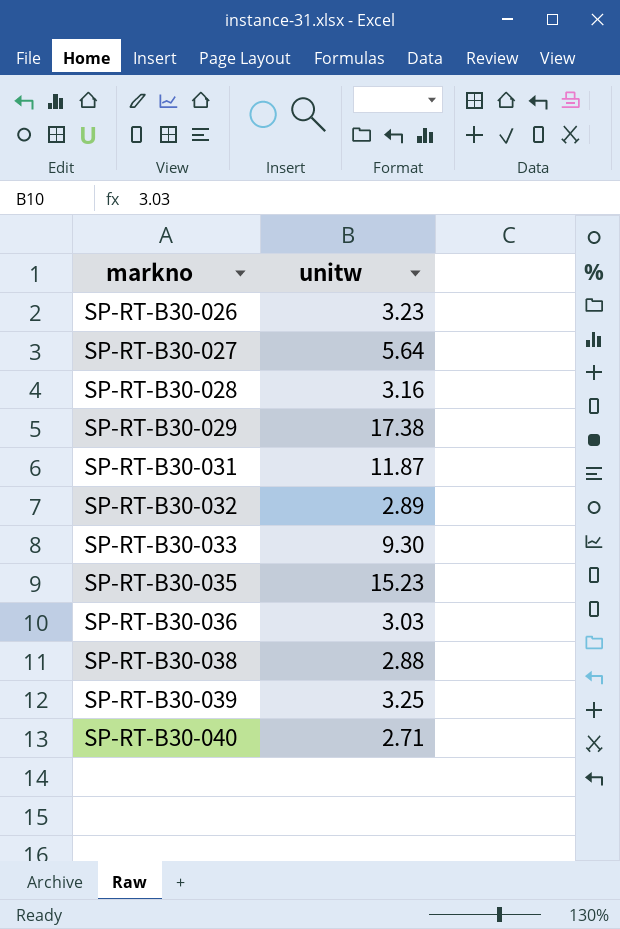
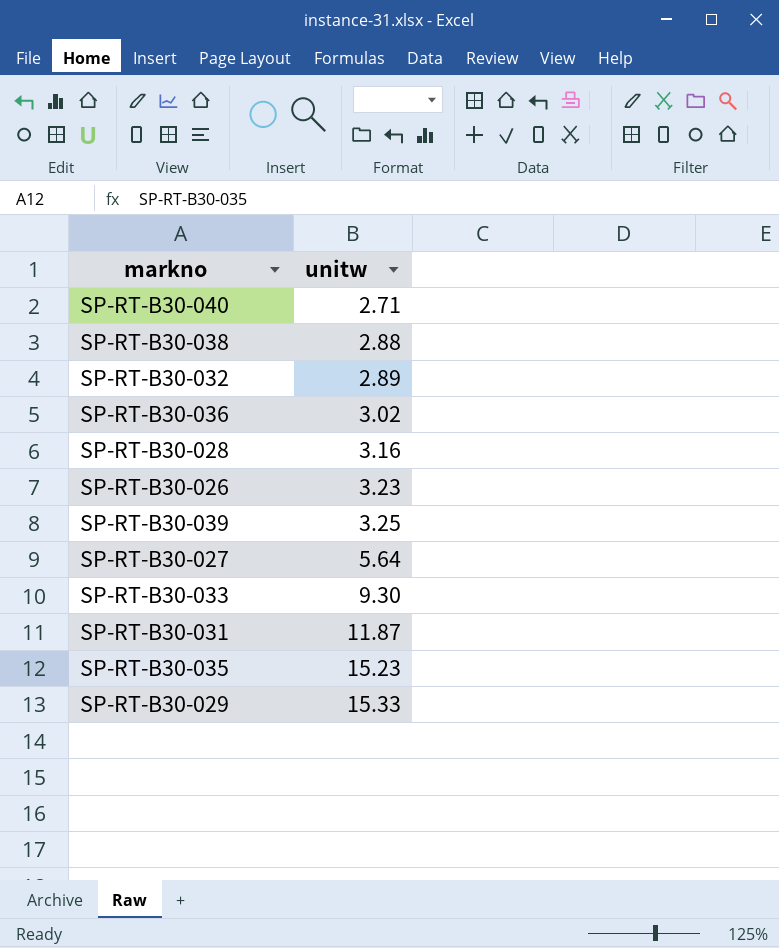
row order: markno ascending -> unitw ascending
SP-RT-B30-036 | unitw: 3.03 -> 3.02
SP-RT-B30-029 | unitw: 17.38 -> 15.33

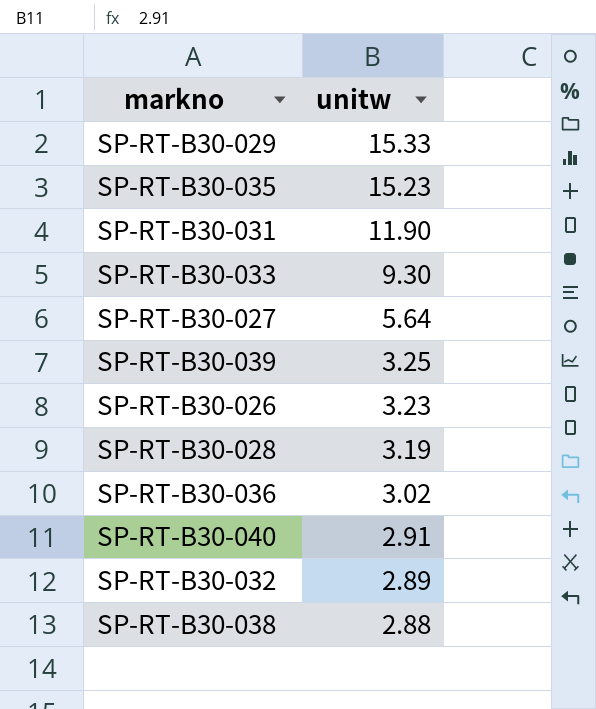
row order: unitw ascending -> unitw descending
SP-RT-B30-031 | unitw: 11.87 -> 11.90
SP-RT-B30-028 | unitw: 3.16 -> 3.19
SP-RT-B30-040 | unitw: 2.71 -> 2.91

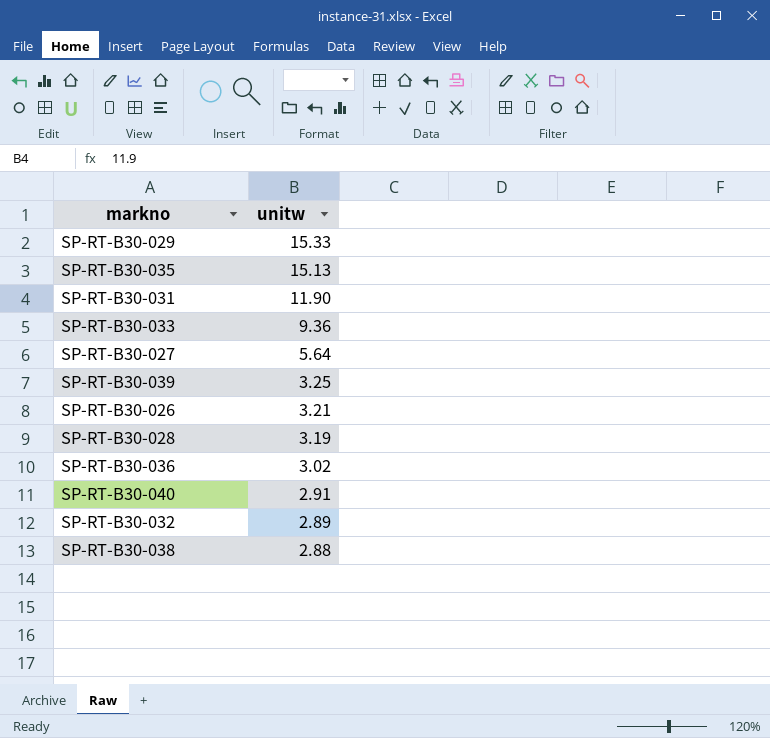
SP-RT-B30-035 | unitw: 15.23 -> 15.13
SP-RT-B30-033 | unitw: 9.30 -> 9.36
SP-RT-B30-026 | unitw: 3.23 -> 3.21

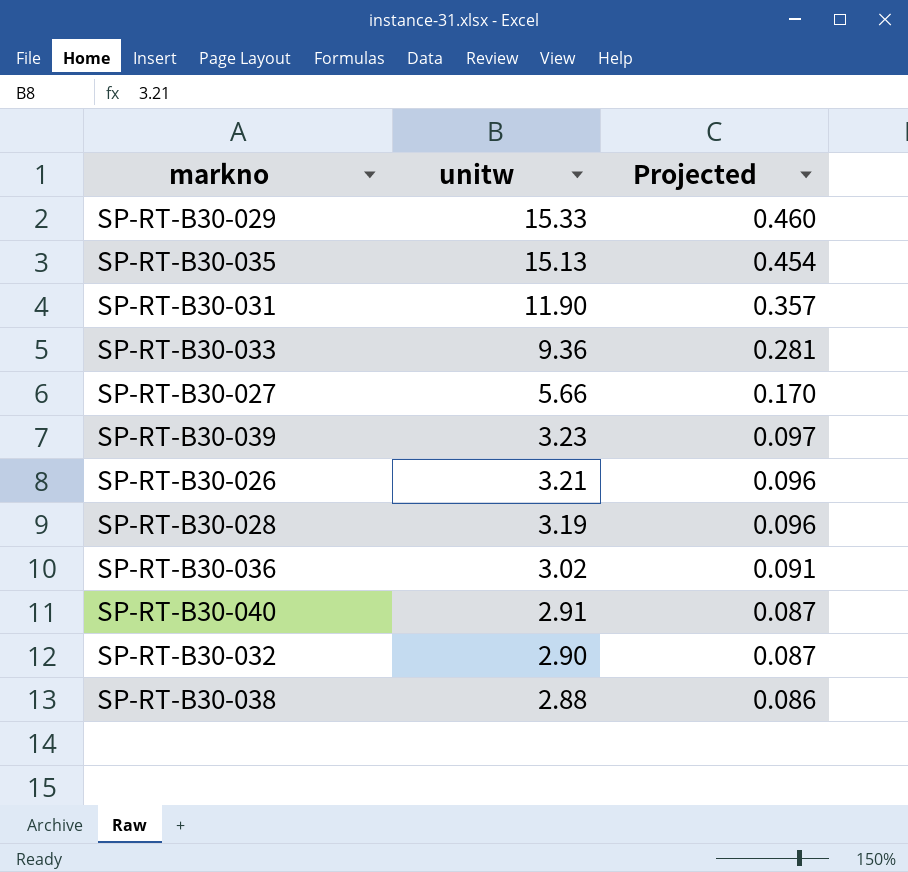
column Projected | formula: none -> [unitw] * 0.03
SP-RT-B30-027 | unitw: 5.64 -> 5.66
SP-RT-B30-039 | unitw: 3.25 -> 3.23
SP-RT-B30-032 | unitw: 2.89 -> 2.90

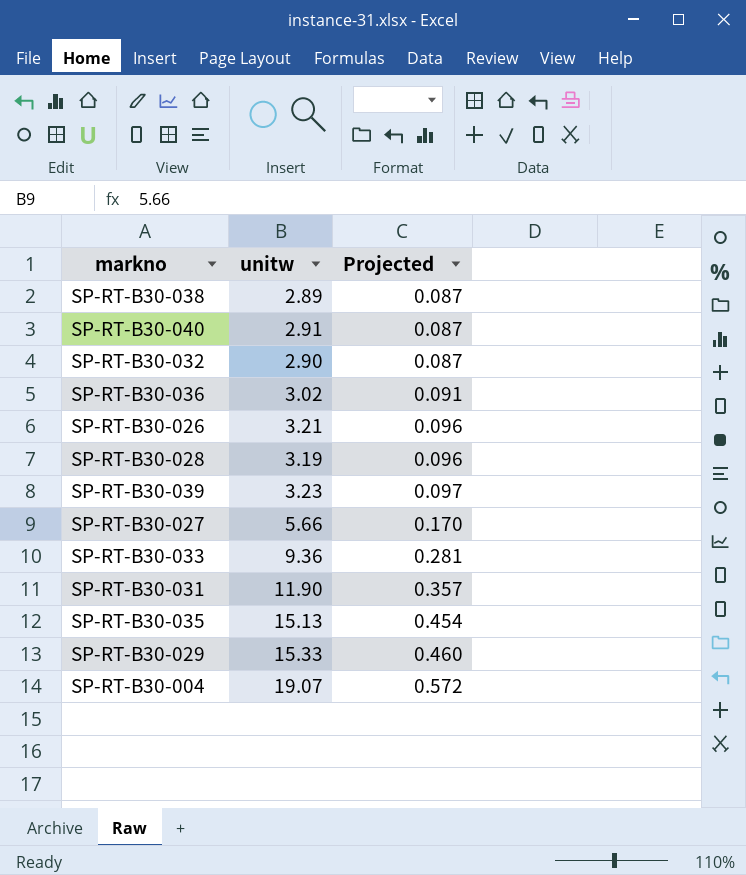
row order: unitw descending -> Projected ascending
SP-RT-B30-038 | unitw: 2.88 -> 2.89
SP-RT-B30-038 | Projected: 0.086 -> 0.087
row SP-RT-B30-004: none -> 19.07 | 0.572

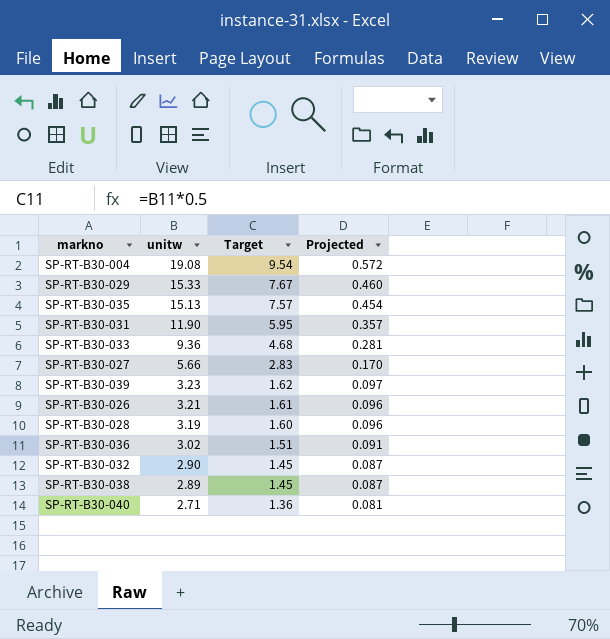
row order: Projected ascending -> unitw descending
column Target | formula: none -> [unitw] * 0.5
SP-RT-B30-004 | unitw: 19.07 -> 19.08
SP-RT-B30-040 | unitw: 2.91 -> 2.71
SP-RT-B30-040 | Projected: 0.087 -> 0.081

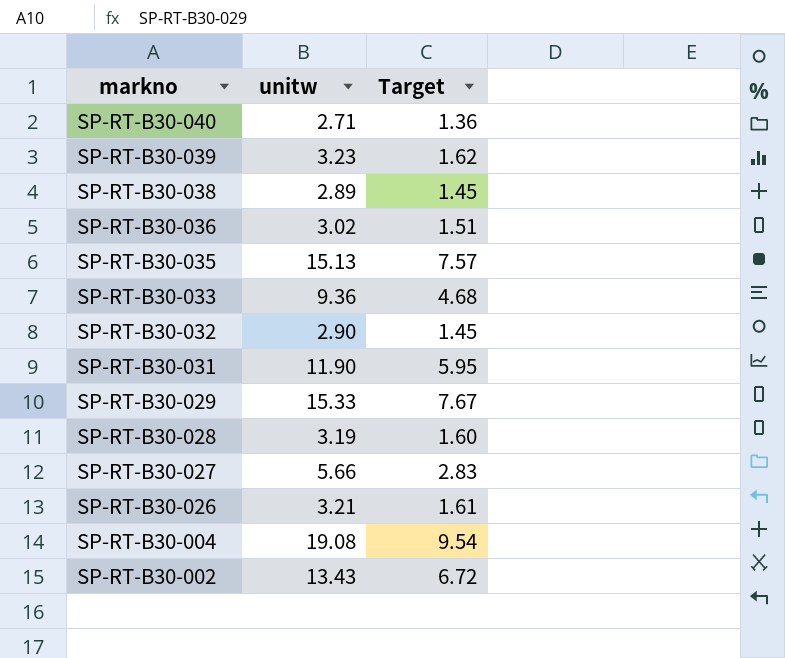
row order: unitw descending -> markno descending
column Projected | formula: [unitw] * 0.03 -> none
row SP-RT-B30-002: none -> 13.43 | 6.72

